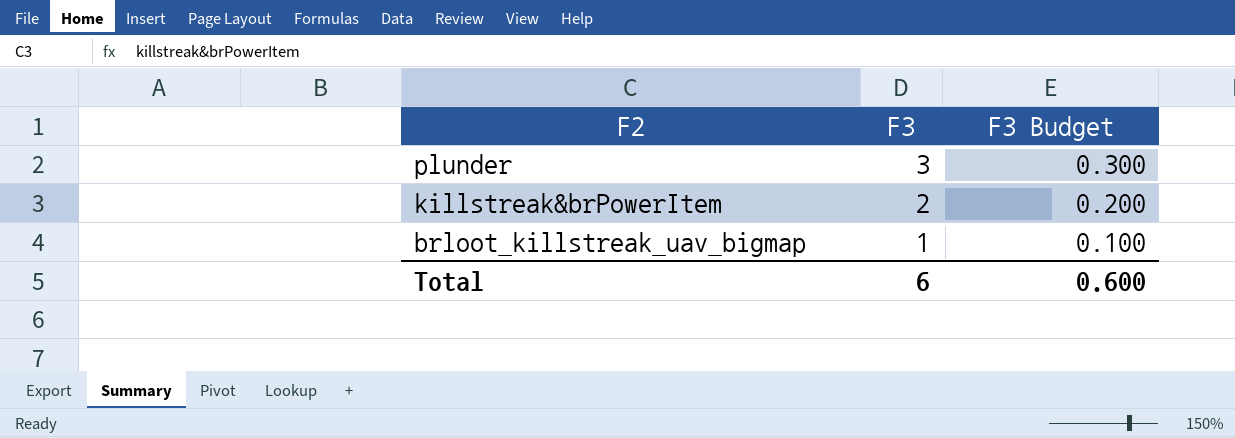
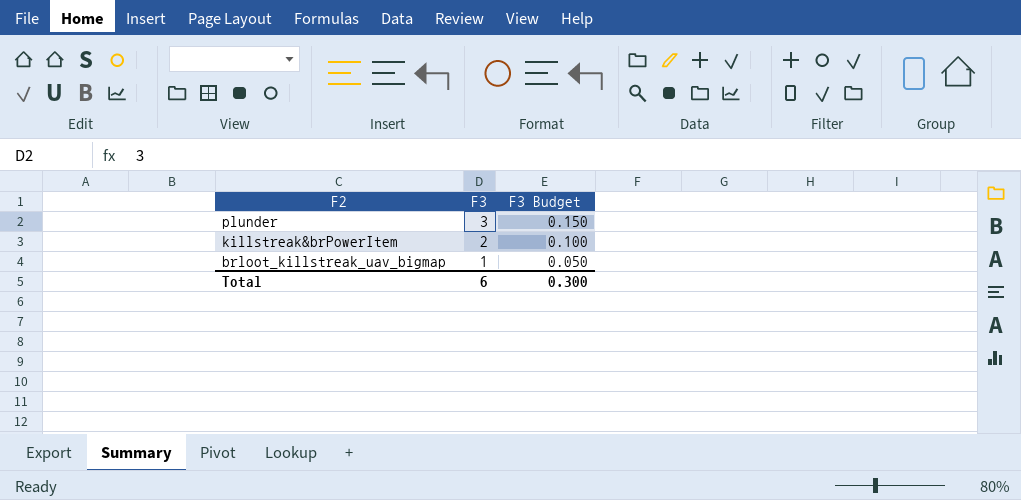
column F3 Budget | formula: [F3] * 0.1 -> [F3] * 0.05
Total | F3 Budget: 0.600 -> 0.300

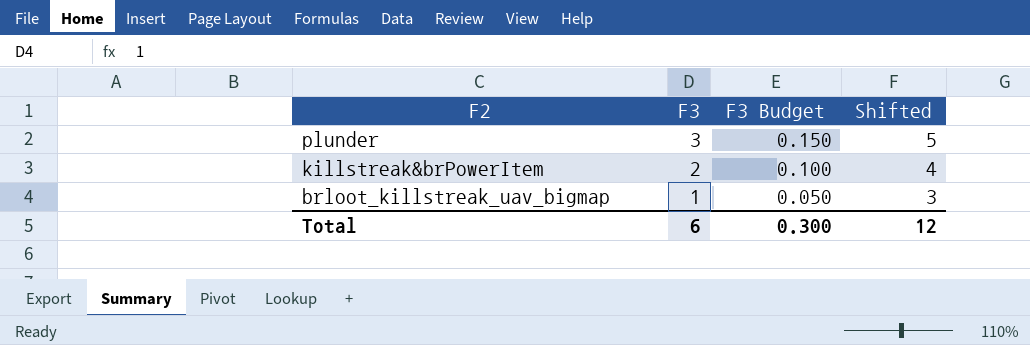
column Shifted | formula: none -> [F3] + 2

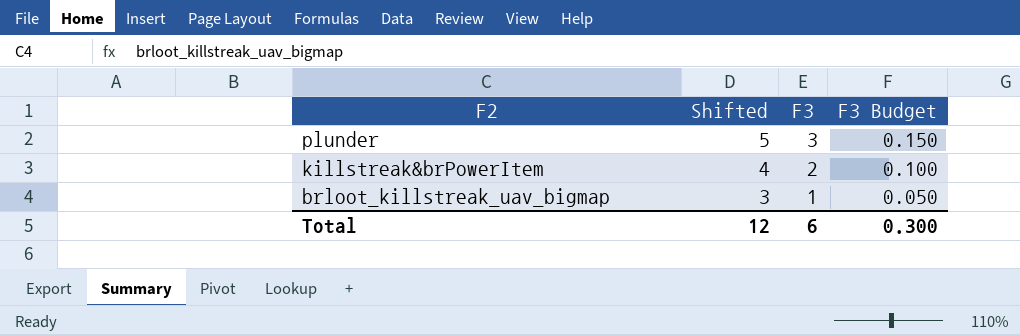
column Shifted | position: 4 -> 2

